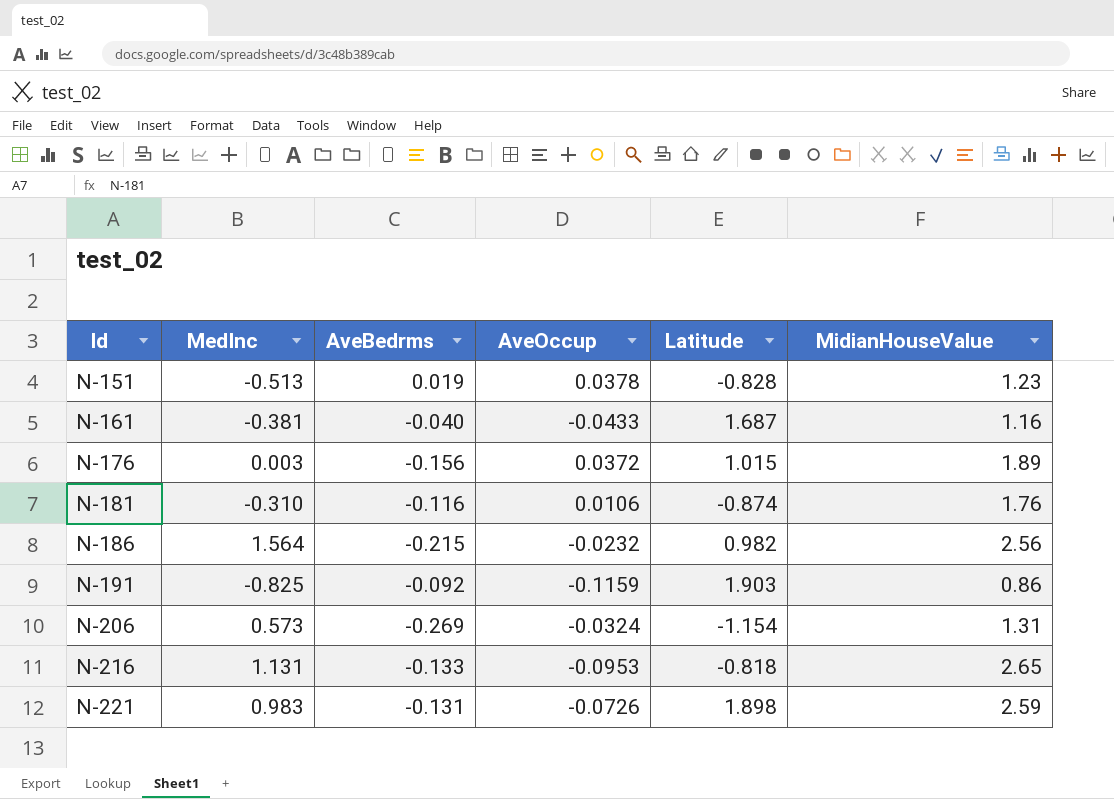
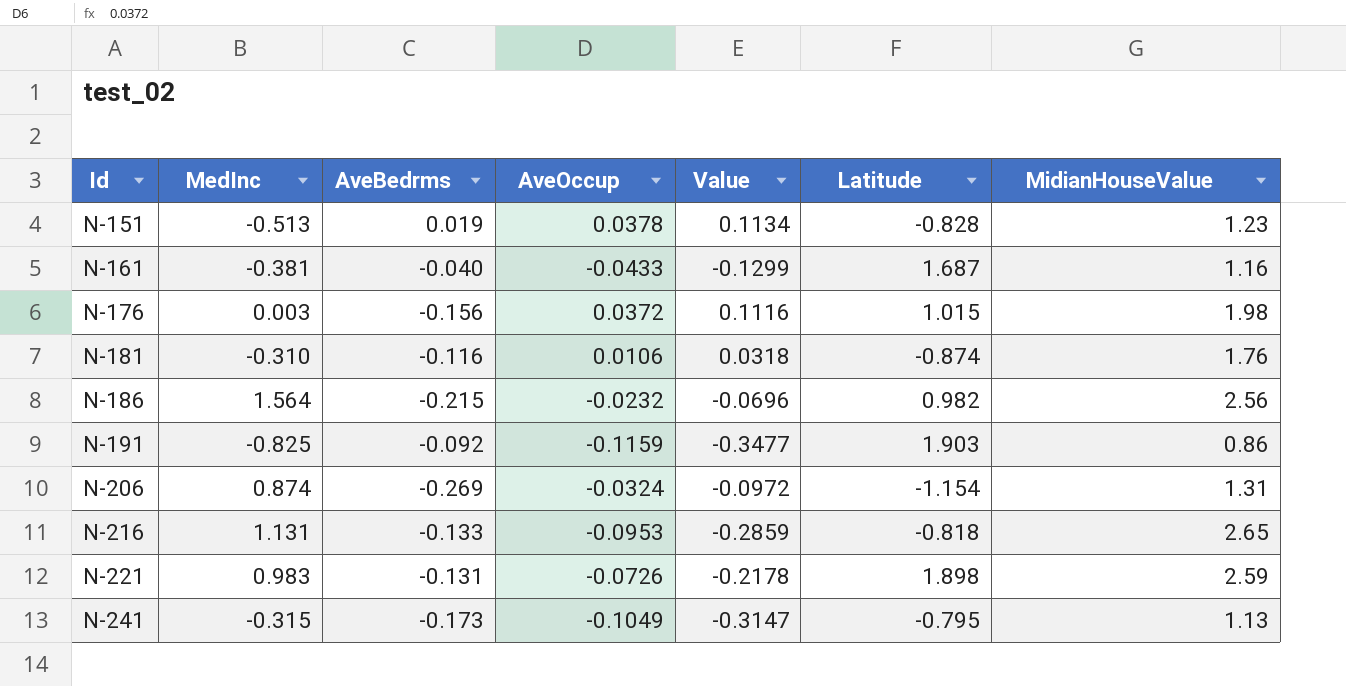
column Value | formula: none -> [AveOccup] * 3
N-176 | MidianHouseValue: 1.89 -> 1.98
N-206 | MedInc: 0.573 -> 0.874
row N-241: none -> -0.315 | -0.173 | -0.1049 | -0.3147 | -0.795 | 1.13

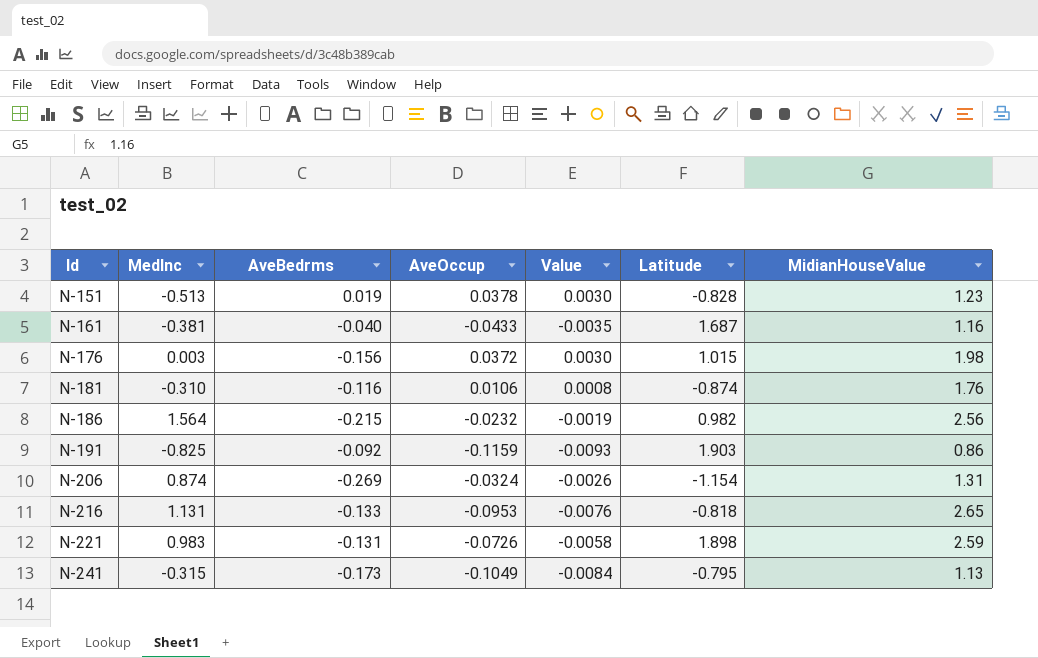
column Value | formula: [AveOccup] * 3 -> [AveOccup] * 0.08

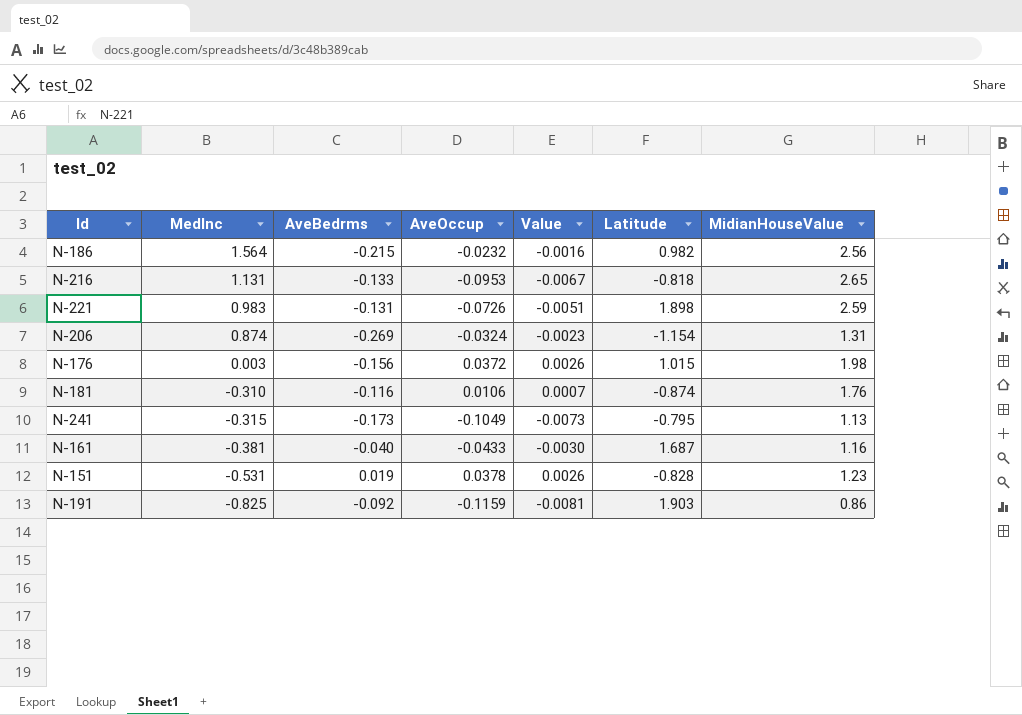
row order: Id ascending -> MedInc descending
column Value | formula: [AveOccup] * 0.08 -> [AveOccup] * 0.07
N-151 | MedInc: -0.513 -> -0.531

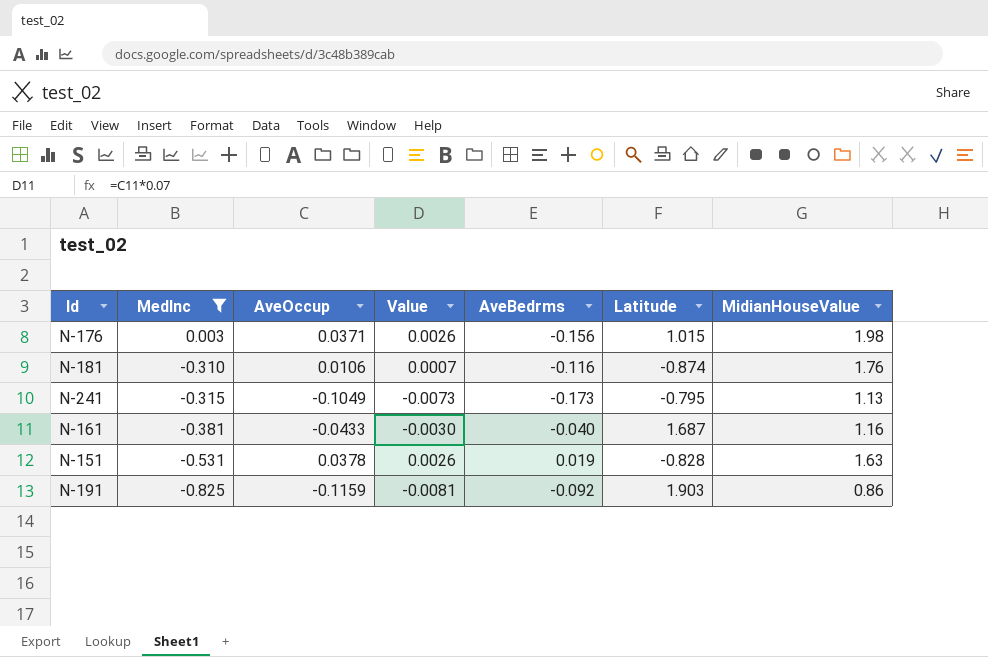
filter: none -> MedInc <= 0.003
column AveBedrms | position: 3 -> 5
N-176 | AveOccup: 0.0372 -> 0.0371
N-151 | MidianHouseValue: 1.23 -> 1.63

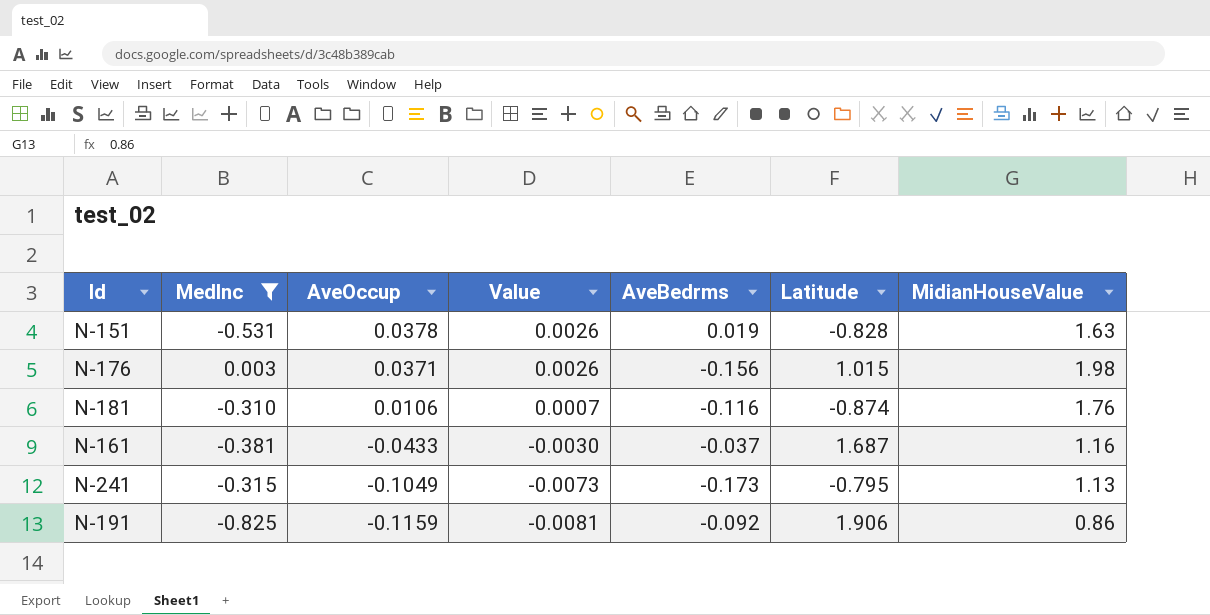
row order: MedInc descending -> AveOccup descending
N-161 | AveBedrms: -0.040 -> -0.037
N-191 | Latitude: 1.903 -> 1.906

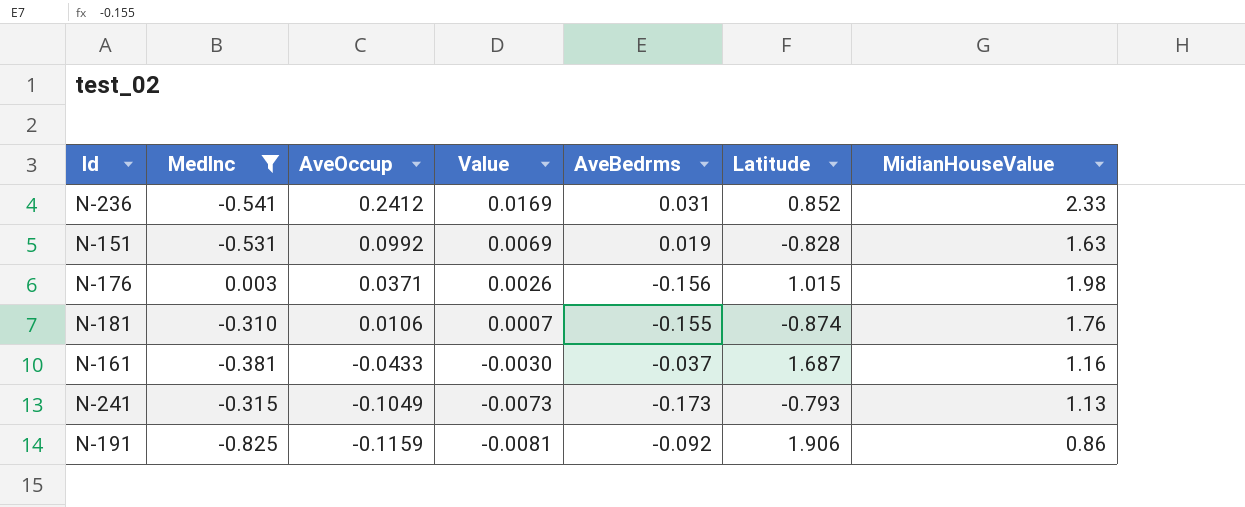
row N-236: none -> -0.541 | 0.2412 | 0.0169 | 0.031 | 0.852 | 2.33
N-151 | AveOccup: 0.0378 -> 0.0992
N-151 | Value: 0.0026 -> 0.0069
N-181 | AveBedrms: -0.116 -> -0.155
N-241 | Latitude: -0.795 -> -0.793

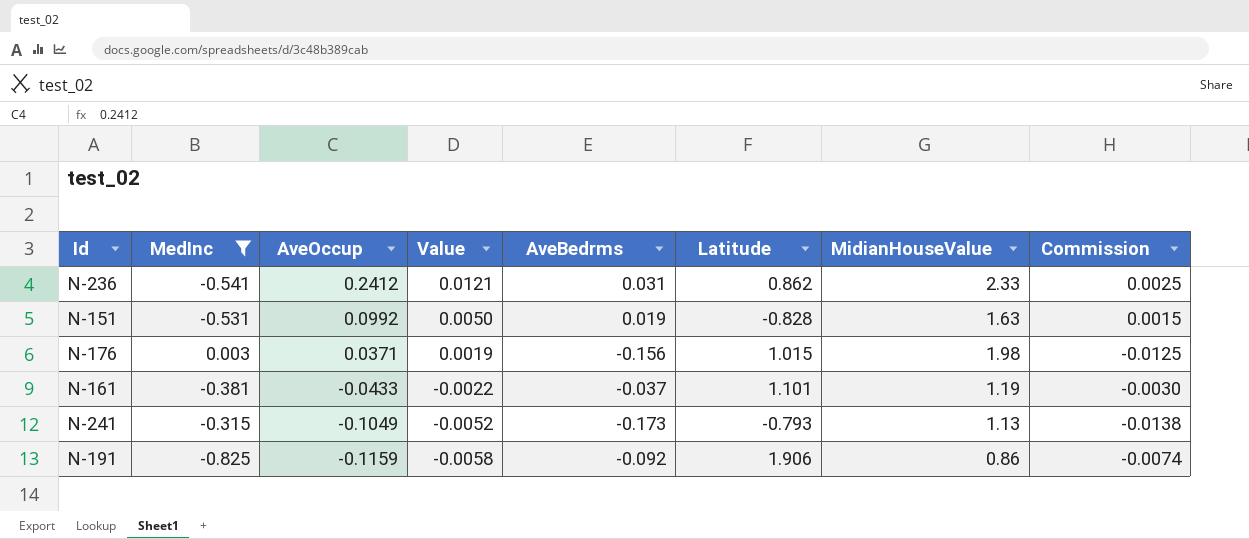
column Value | formula: [AveOccup] * 0.07 -> [AveOccup] * 0.05
column Commission | formula: none -> [AveBedrms] * 0.08
row N-181: -0.310 | 0.0106 | 0.0007 | -0.155 | -0.874 | 1.76 -> none
N-236 | Latitude: 0.852 -> 0.862
N-161 | Latitude: 1.687 -> 1.101
N-161 | MidianHouseValue: 1.16 -> 1.19

